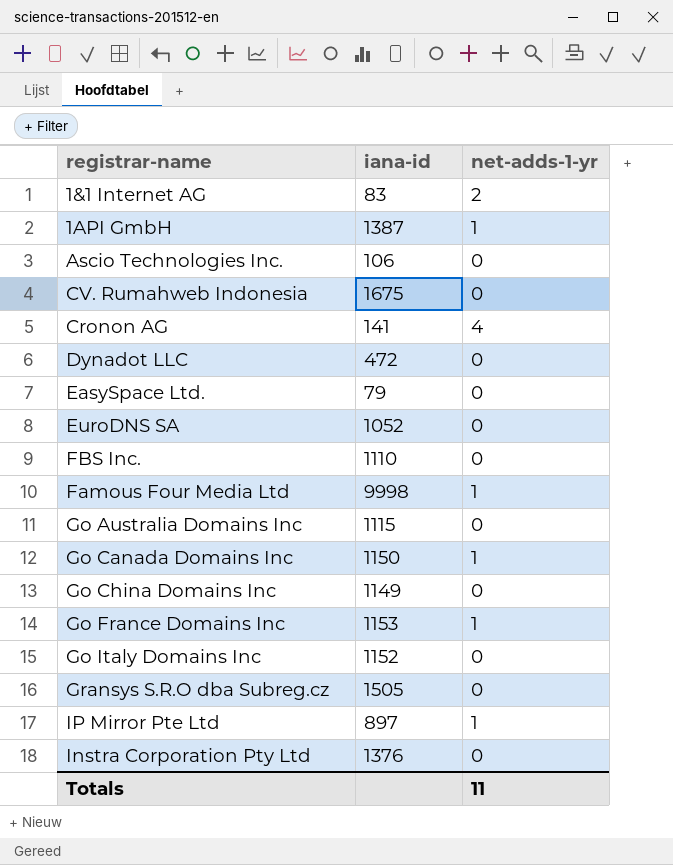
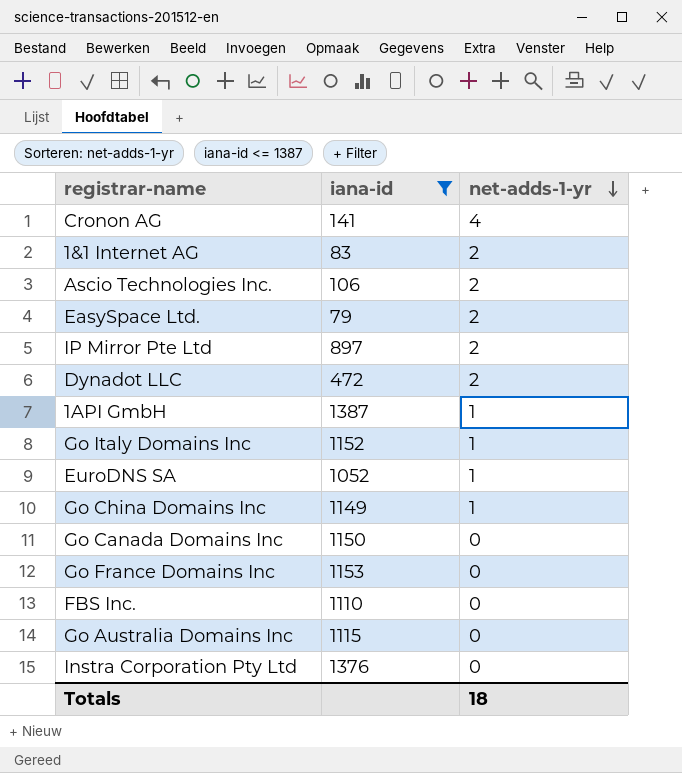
filter: none -> iana-id <= 1387
row order: none -> net-adds-1-yr descending
Ascio Technologies Inc. | net-adds-1-yr: 0 -> 2
EasySpace Ltd. | net-adds-1-yr: 0 -> 2
IP Mirror Pte Ltd | net-adds-1-yr: 1 -> 2
Dynadot LLC | net-adds-1-yr: 0 -> 2
Go Italy Domains Inc | net-adds-1-yr: 0 -> 1
EuroDNS SA | net-adds-1-yr: 0 -> 1
Go China Domains Inc | net-adds-1-yr: 0 -> 1
Go Canada Domains Inc | net-adds-1-yr: 1 -> 0
Go France Domains Inc | net-adds-1-yr: 1 -> 0
Totals | net-adds-1-yr: 11 -> 18

